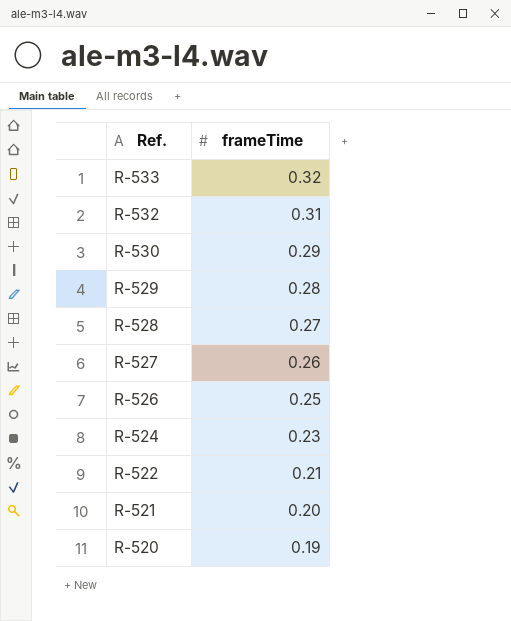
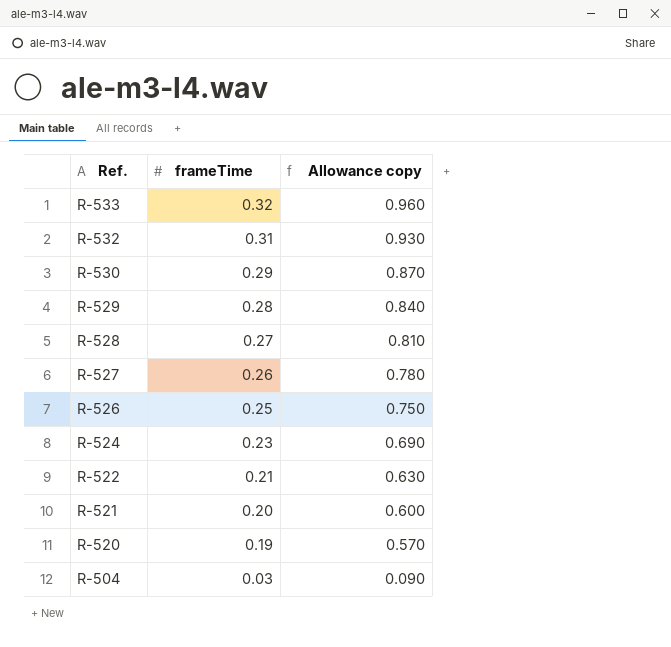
column Allowance copy | formula: none -> [frameTime] * 3
row R-504: none -> 0.03 | 0.090

